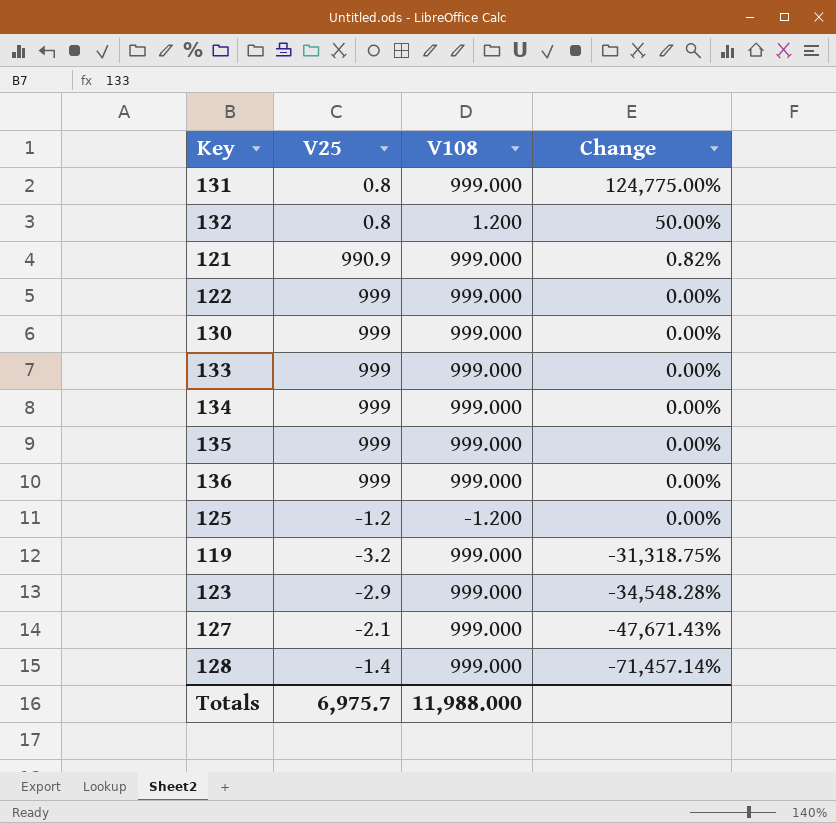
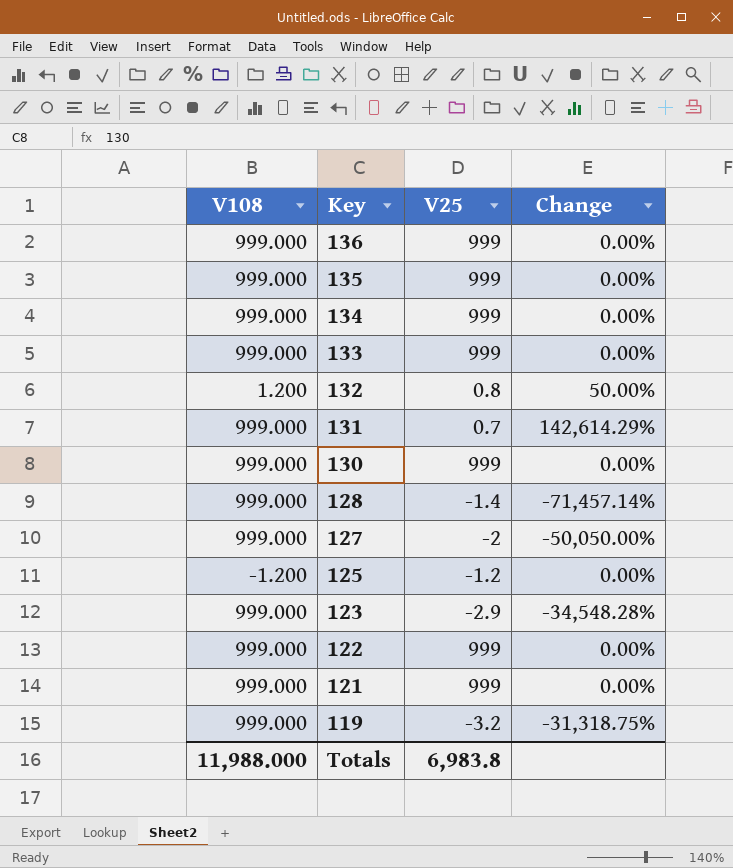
row order: Change descending -> Key descending
column V108 | position: 3 -> 1
131 | V25: 0.8 -> 0.7
131 | Change: 124,775.00% -> 142,614.29%
127 | V25: -2.1 -> -2
127 | Change: -47,671.43% -> -50,050.00%
121 | V25: 990.9 -> 999
121 | Change: 0.82% -> 0.00%
Totals | V25: 6,975.7 -> 6,983.8

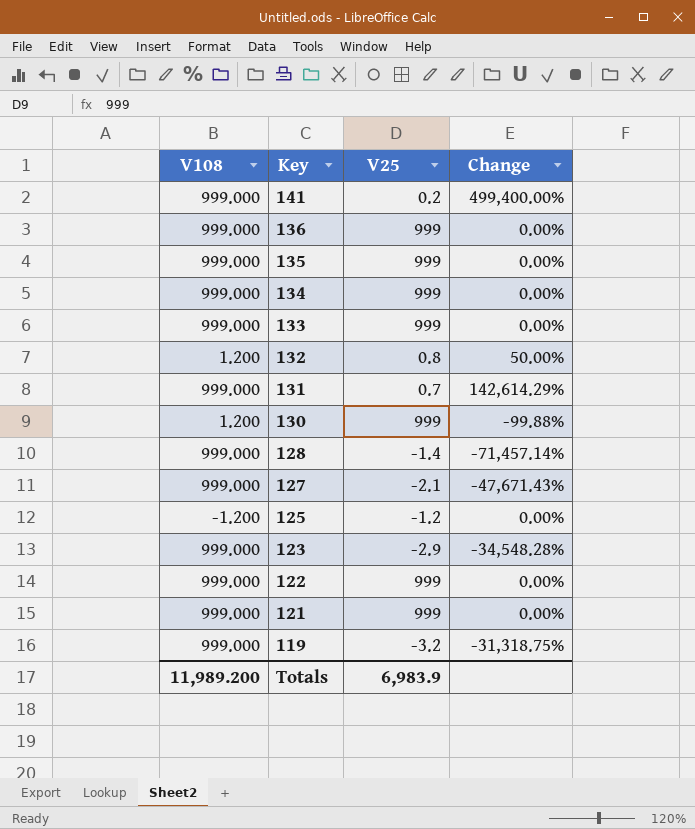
row 141: none -> 999.000 | 0.2 | 499,400.00%
130 | V108: 999.000 -> 1.200
130 | Change: 0.00% -> -99.88%
127 | V25: -2 -> -2.1
127 | Change: -50,050.00% -> -47,671.43%
Totals | V108: 11,988.000 -> 11,989.200
Totals | V25: 6,983.8 -> 6,983.9

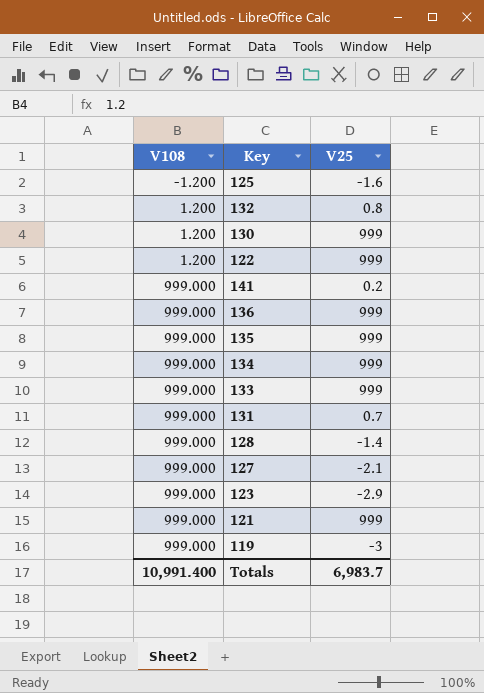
row order: Key descending -> V108 ascending
column Change | formula: ([V108] - [V25]) / [V25] -> none
125 | V25: -1.2 -> -1.6
122 | V108: 999.000 -> 1.200
119 | V25: -3.2 -> -3
Totals | V108: 11,989.200 -> 10,991.400
Totals | V25: 6,983.9 -> 6,983.7

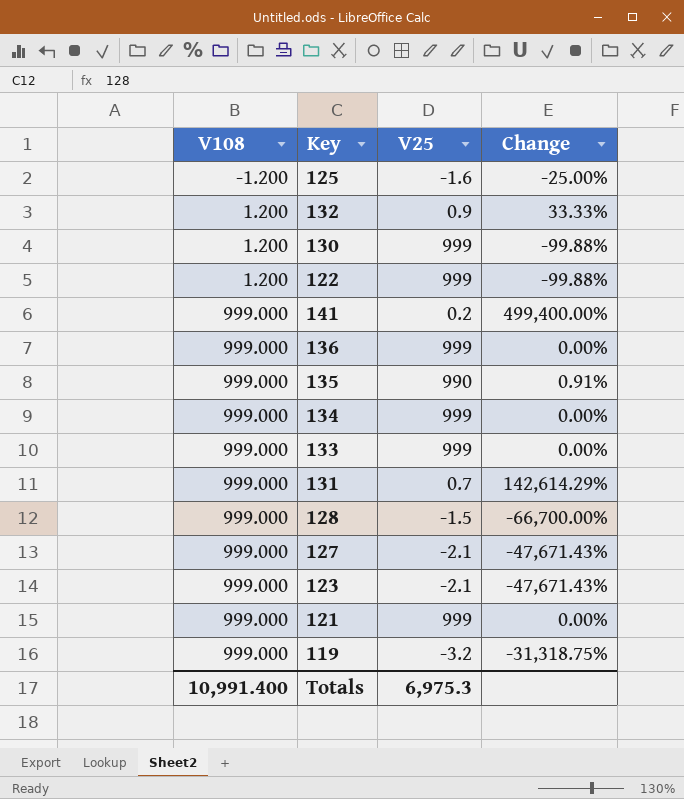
column Change | formula: none -> ([V108] - [V25]) / [V25]
132 | V25: 0.8 -> 0.9
135 | V25: 999 -> 990
128 | V25: -1.4 -> -1.5
123 | V25: -2.9 -> -2.1
119 | V25: -3 -> -3.2
Totals | V25: 6,983.7 -> 6,975.3

